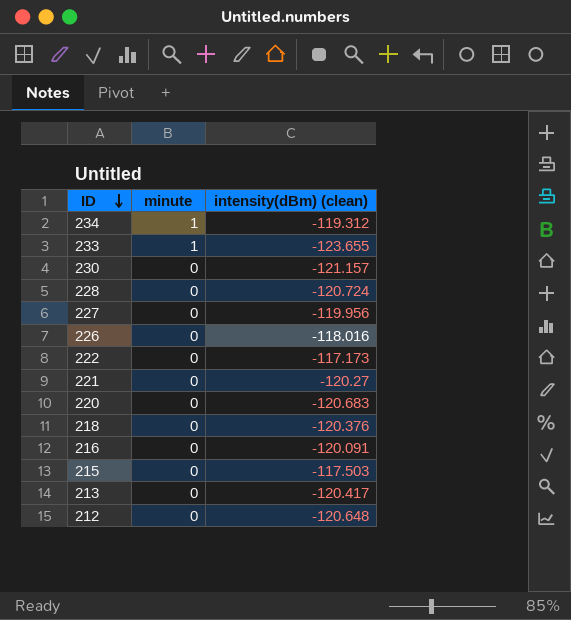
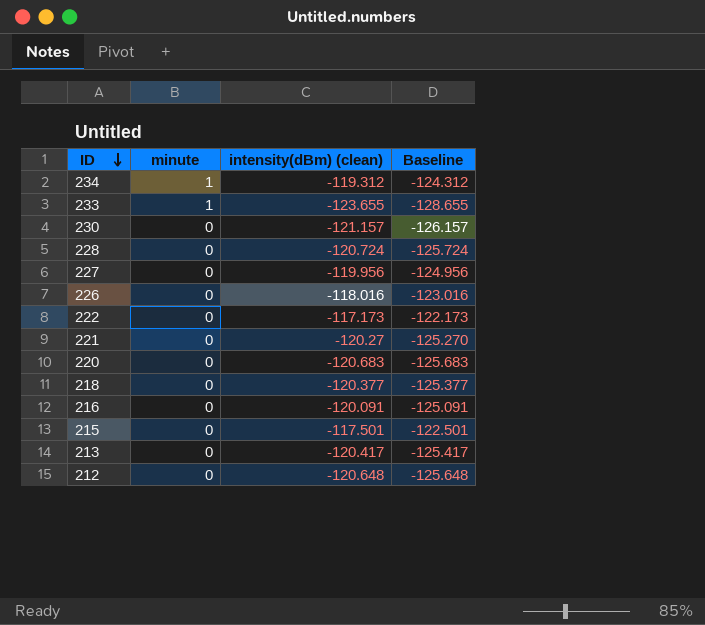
column Baseline | formula: none -> [intensity(dBm) (clean)] - 5
218 | intensity(dBm) (clean): -120.376 -> -120.377
215 | intensity(dBm) (clean): -117.503 -> -117.501

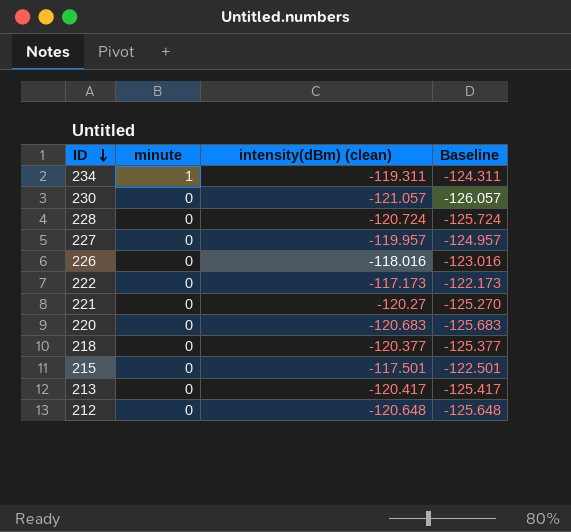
row 233: 1 | -123.655 | -128.655 -> none
row 216: 0 | -120.091 | -125.091 -> none
234 | intensity(dBm) (clean): -119.312 -> -119.311
234 | Baseline: -124.312 -> -124.311
230 | intensity(dBm) (clean): -121.157 -> -121.057
230 | Baseline: -126.157 -> -126.057
227 | intensity(dBm) (clean): -119.956 -> -119.957
227 | Baseline: -124.956 -> -124.957

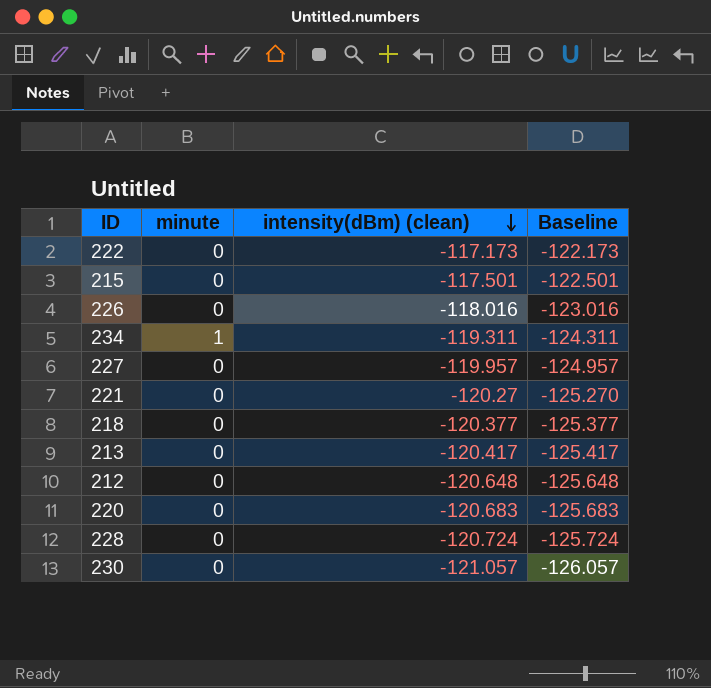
row order: ID descending -> intensity(dBm) (clean) descending

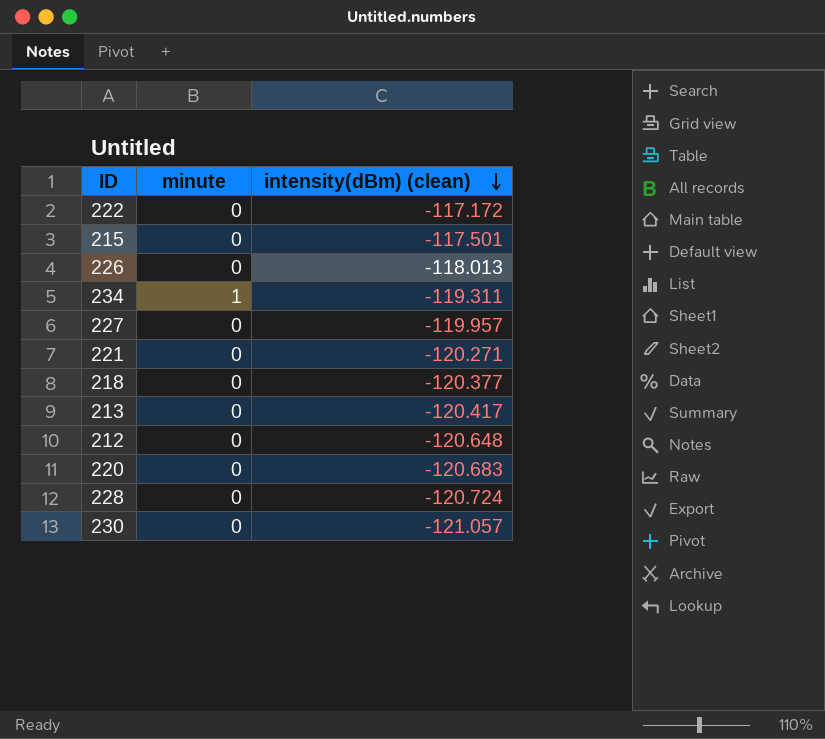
column Baseline | formula: [intensity(dBm) (clean)] - 5 -> none
222 | intensity(dBm) (clean): -117.173 -> -117.172
226 | intensity(dBm) (clean): -118.016 -> -118.013
221 | intensity(dBm) (clean): -120.27 -> -120.271

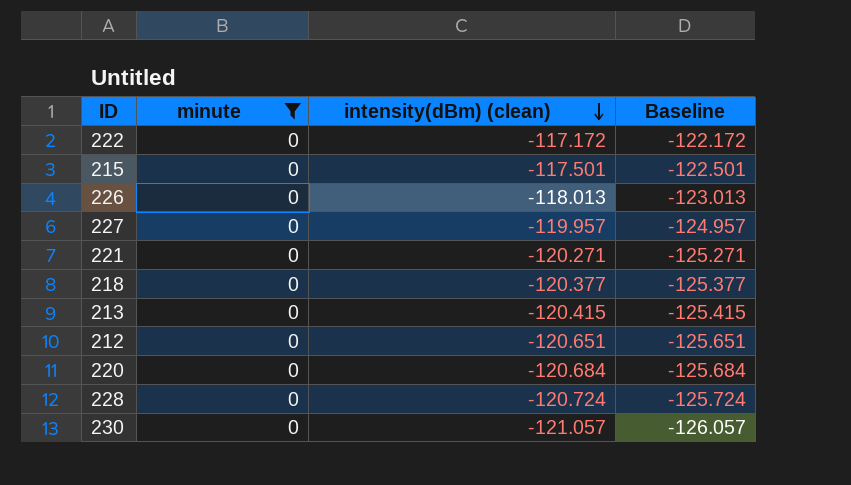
filter: none -> minute = 0
column Baseline | formula: none -> [intensity(dBm) (clean)] - 5
213 | intensity(dBm) (clean): -120.417 -> -120.415
212 | intensity(dBm) (clean): -120.648 -> -120.651
220 | intensity(dBm) (clean): -120.683 -> -120.684

